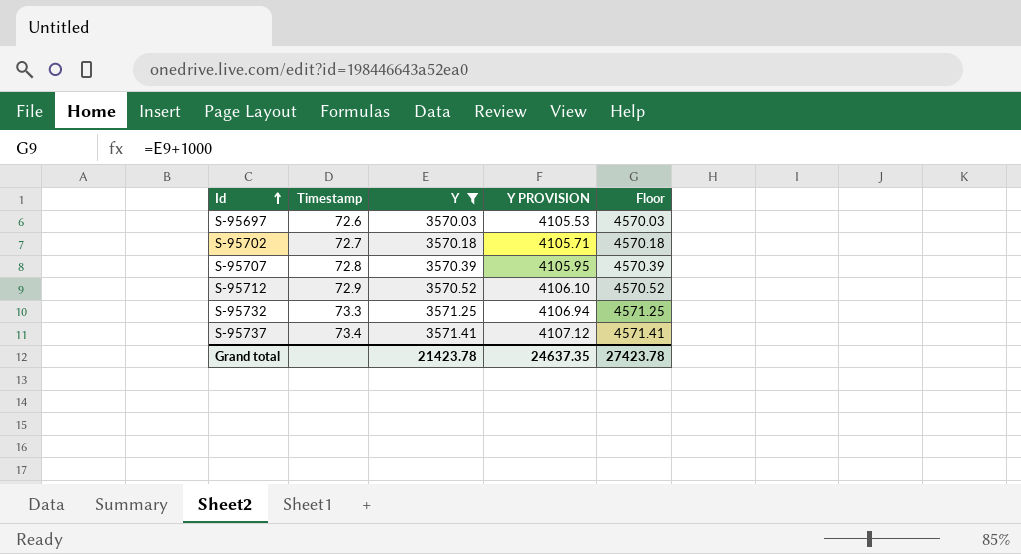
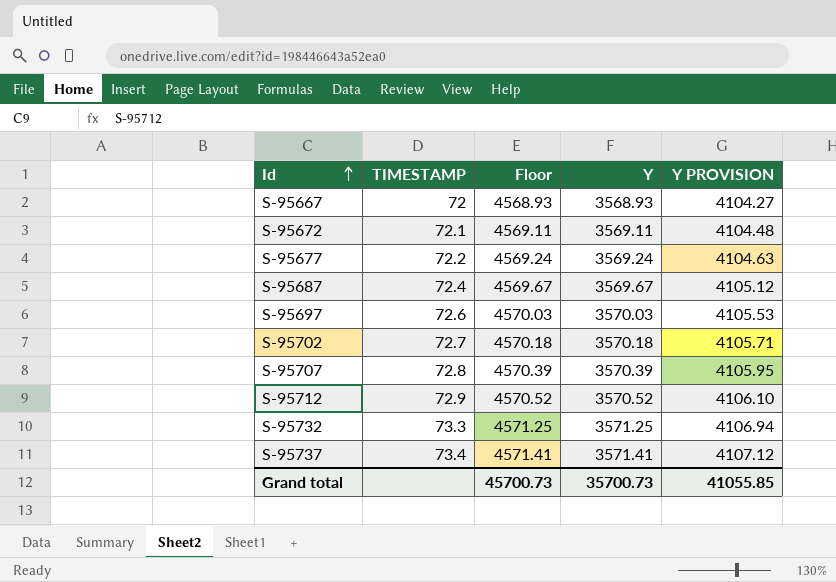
filter: Y >= 3570.03 -> none
column name: Timestamp -> TIMESTAMP
column Floor | position: 5 -> 3
Grand total | Floor: 27423.78 -> 45700.73
Grand total | Y: 21423.78 -> 35700.73
Grand total | Y PROVISION: 24637.35 -> 41055.85

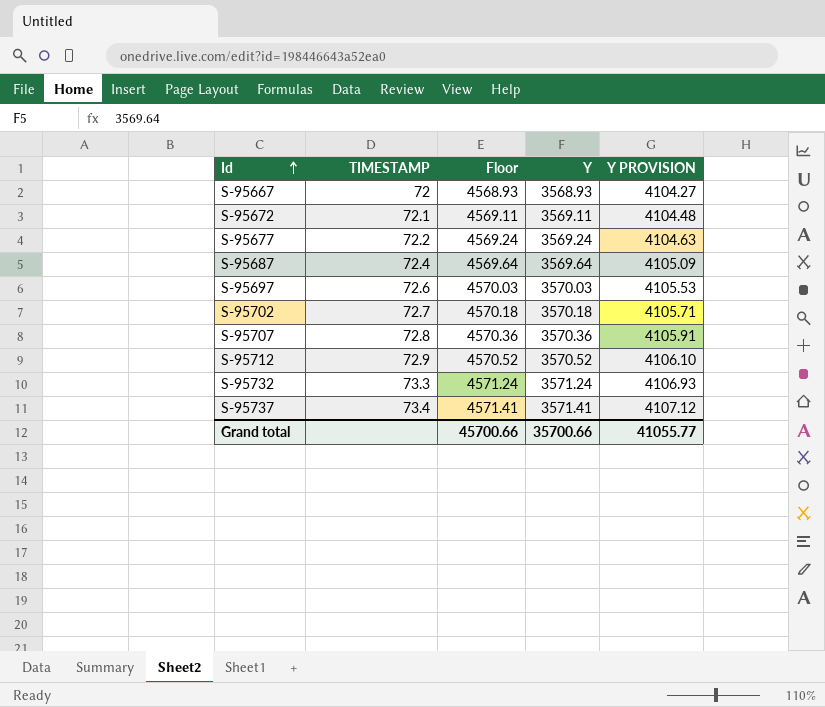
S-95687 | Floor: 4569.67 -> 4569.64
S-95687 | Y: 3569.67 -> 3569.64
S-95687 | Y PROVISION: 4105.12 -> 4105.09
S-95707 | Floor: 4570.39 -> 4570.36
S-95707 | Y: 3570.39 -> 3570.36
S-95707 | Y PROVISION: 4105.95 -> 4105.91
S-95732 | Floor: 4571.25 -> 4571.24
S-95732 | Y: 3571.25 -> 3571.24
S-95732 | Y PROVISION: 4106.94 -> 4106.93
Grand total | Floor: 45700.73 -> 45700.66
Grand total | Y: 35700.73 -> 35700.66
Grand total | Y PROVISION: 41055.85 -> 41055.77

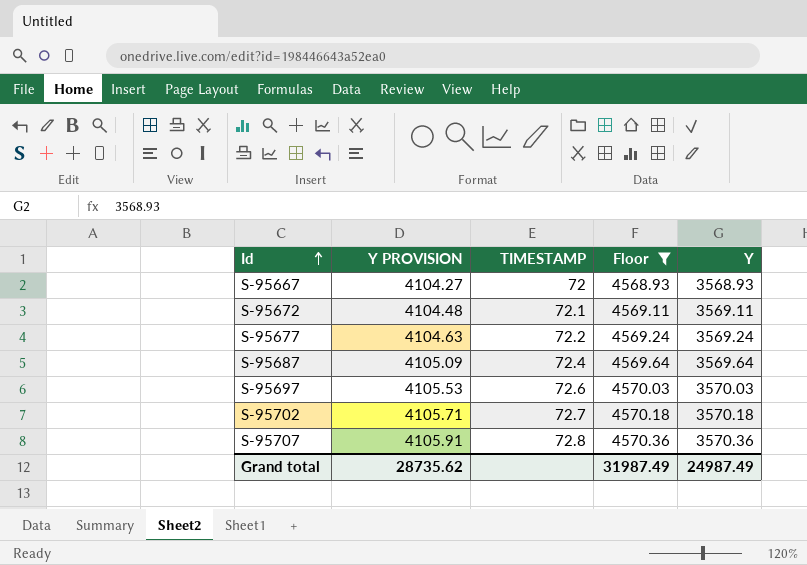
filter: none -> Floor <= 4570.36
column Y PROVISION | position: 5 -> 2
Grand total | Y PROVISION: 41055.77 -> 28735.62
Grand total | Floor: 45700.66 -> 31987.49
Grand total | Y: 35700.66 -> 24987.49

